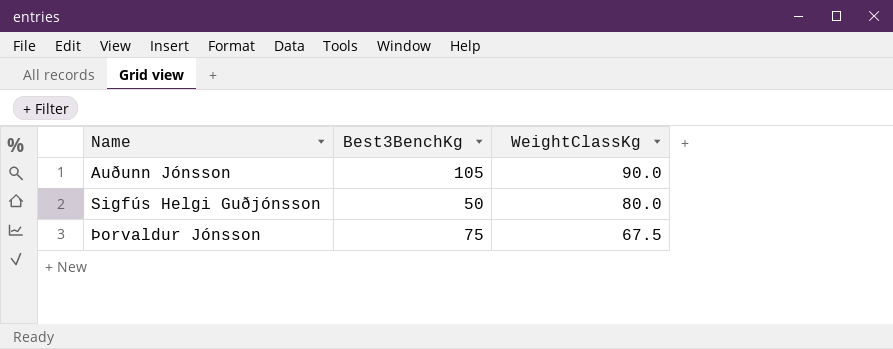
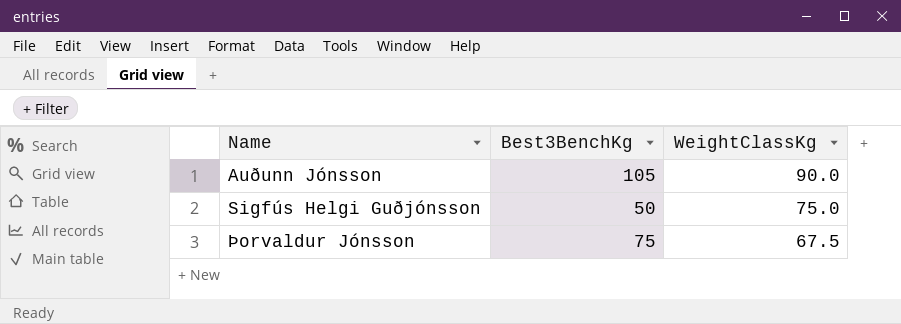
Sigfús Helgi Guðjónsson | WeightClassKg: 80.0 -> 75.0

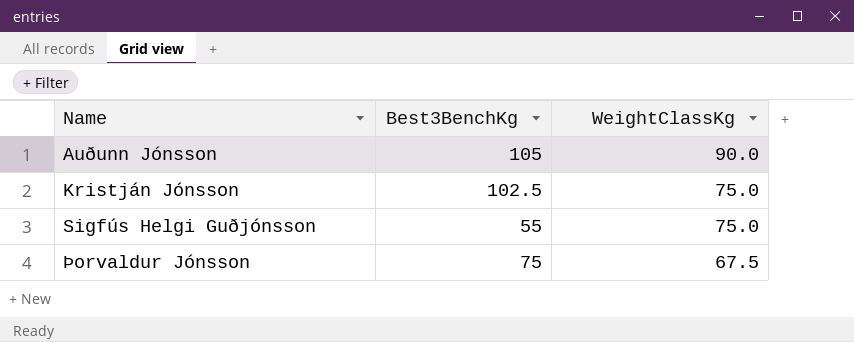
row Kristján Jónsson: none -> 102.5 | 75.0
Sigfús Helgi Guðjónsson | Best3BenchKg: 50 -> 55

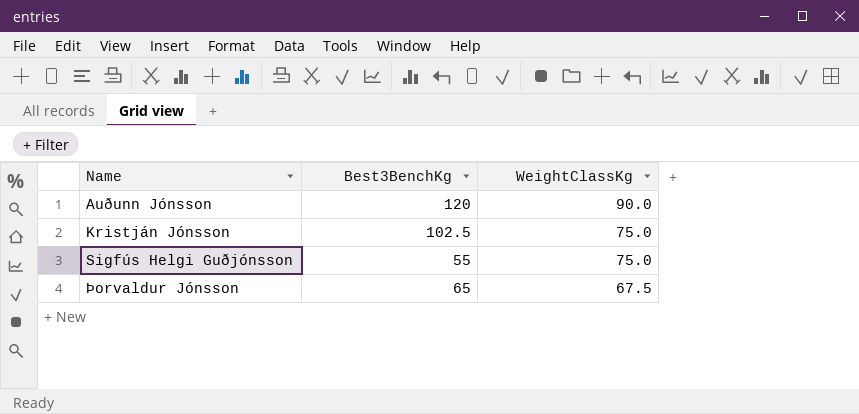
Auðunn Jónsson | Best3BenchKg: 105 -> 120
Þorvaldur Jónsson | Best3BenchKg: 75 -> 65

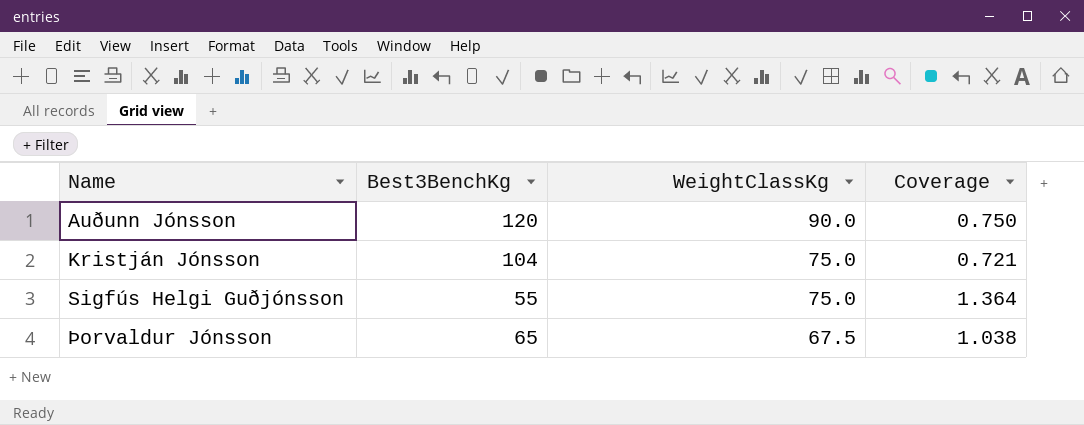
column Coverage | formula: none -> [WeightClassKg] / [Best3BenchKg]
Kristján Jónsson | Best3BenchKg: 102.5 -> 104

